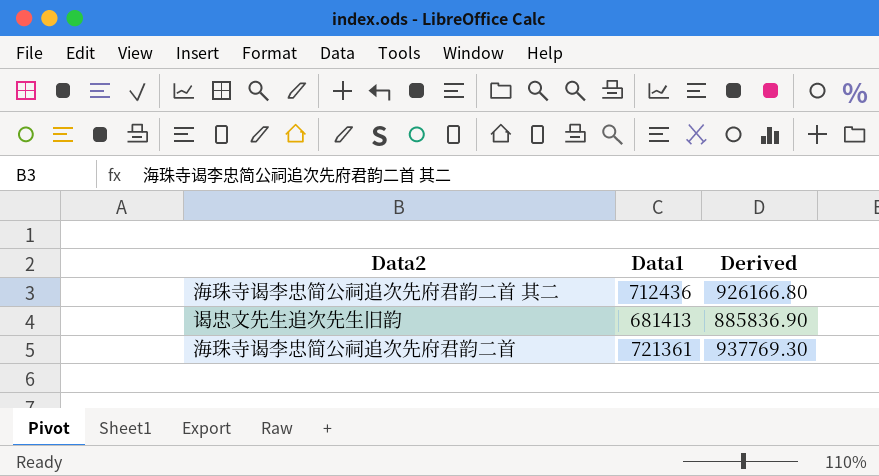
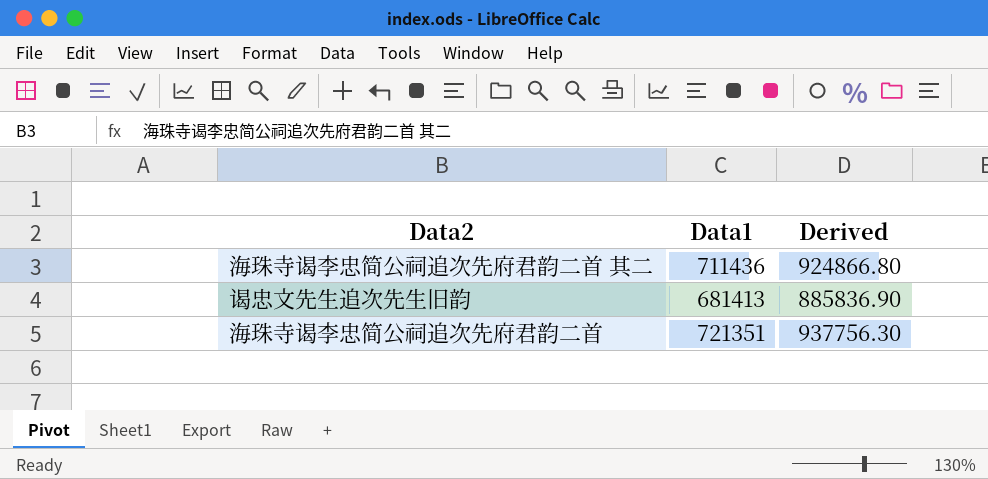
海珠寺谒李忠简公祠追次先府君韵二首 其二 | Data1: 712436 -> 711436
海珠寺谒李忠简公祠追次先府君韵二首 其二 | Derived: 926166.80 -> 924866.80
海珠寺谒李忠简公祠追次先府君韵二首 | Data1: 721361 -> 721351
海珠寺谒李忠简公祠追次先府君韵二首 | Derived: 937769.30 -> 937756.30

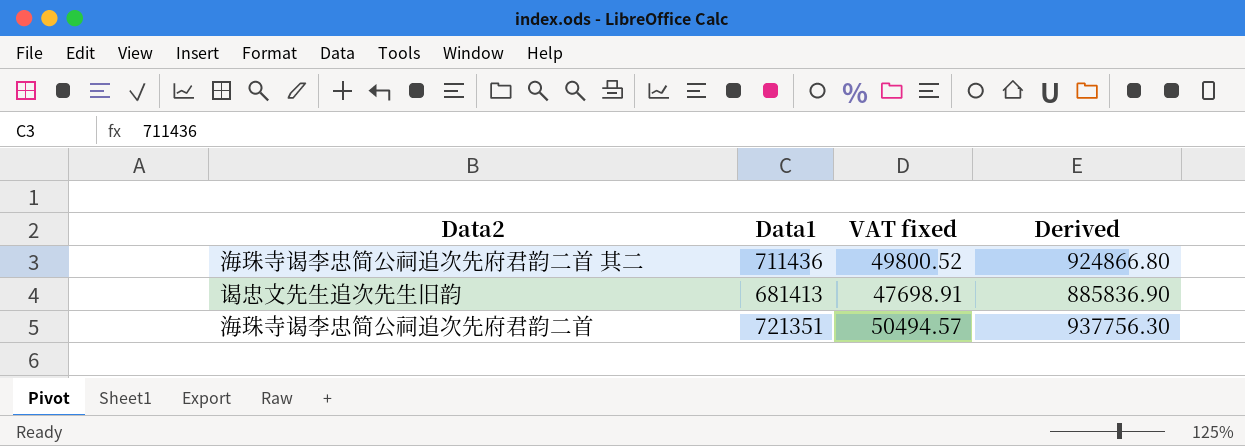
column VAT fixed | formula: none -> [Data1] * 0.07

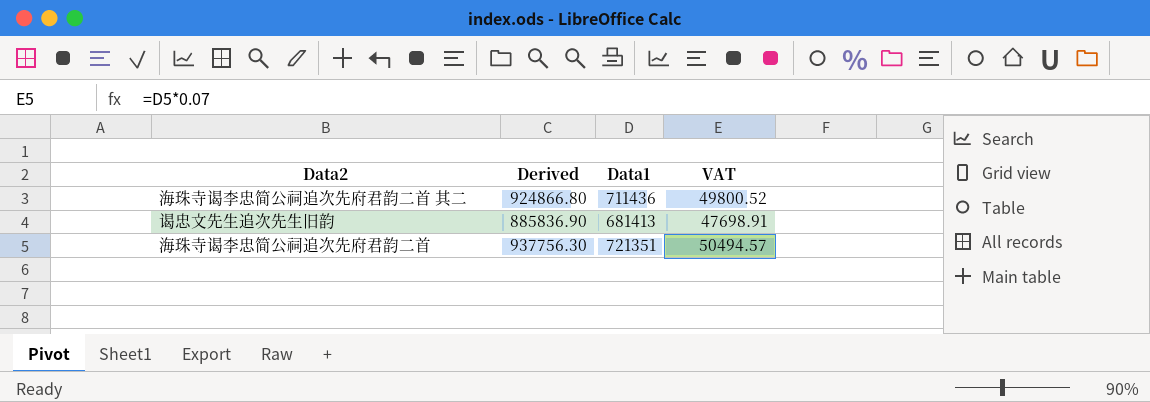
column Derived | position: 4 -> 2
column name: VAT fixed -> VAT

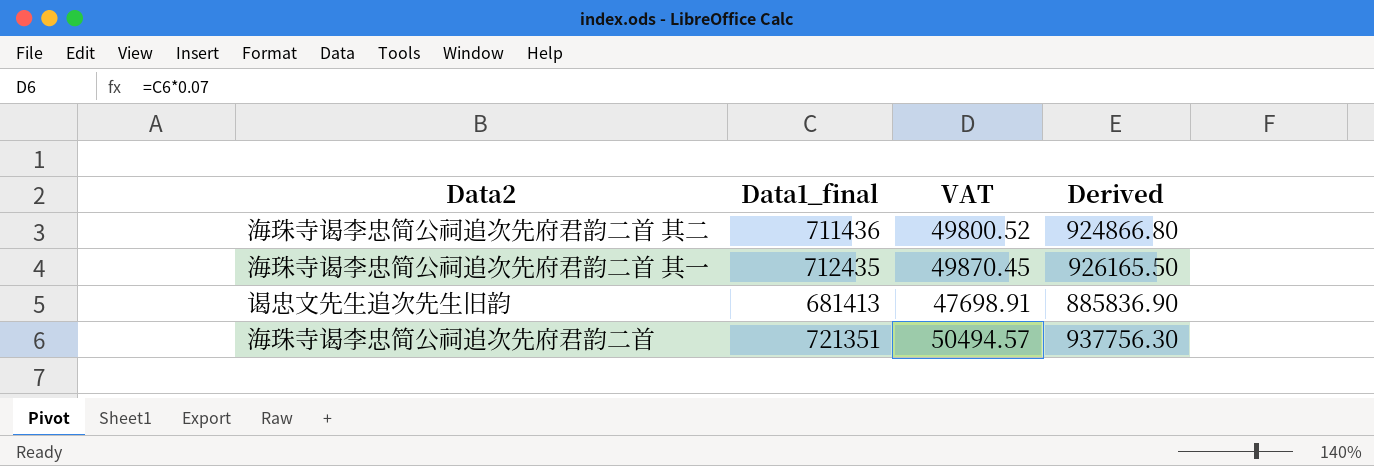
column name: Data1 -> Data1_final
column Derived | position: 2 -> 4
row 海珠寺谒李忠简公祠追次先府君韵二首 其一: none -> 712435 | 49870.45 | 926165.50

